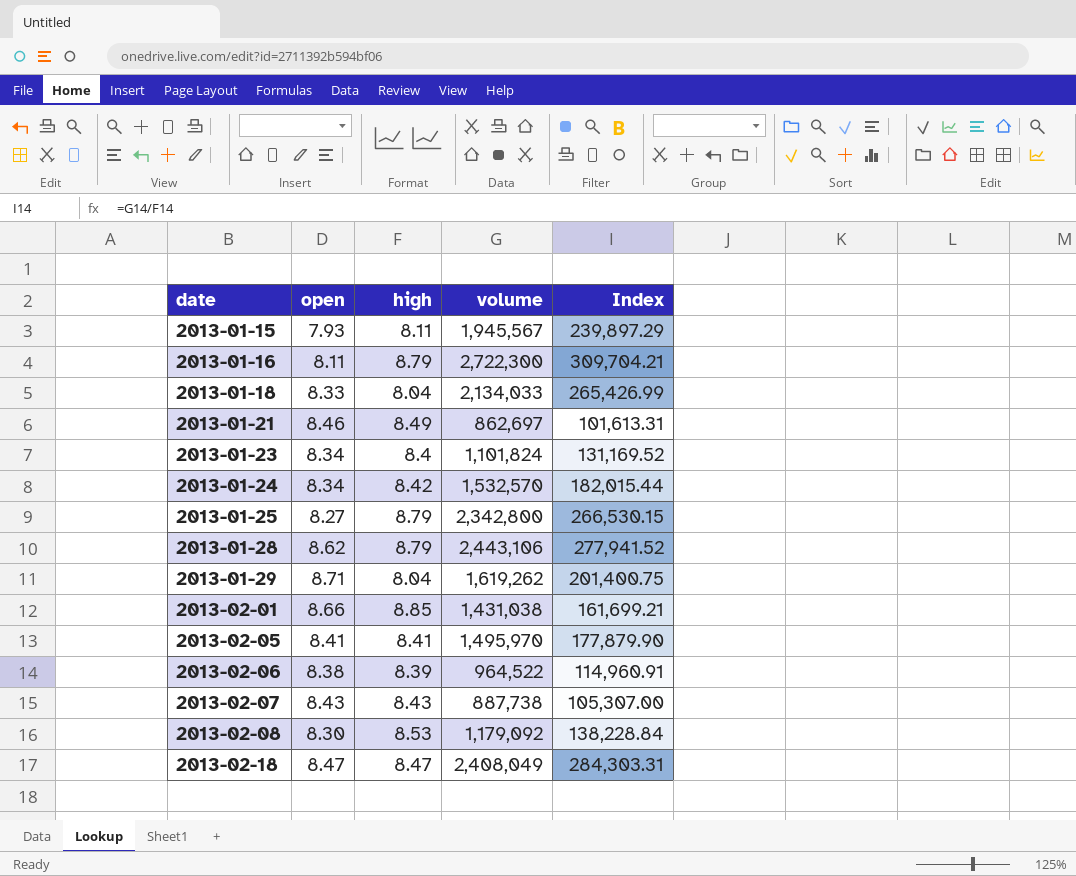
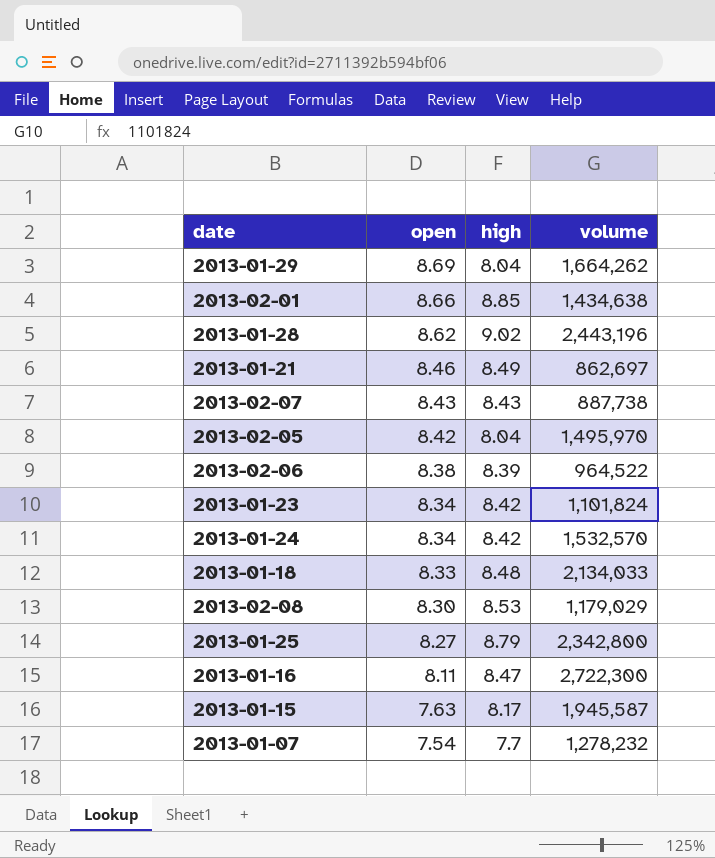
row order: date ascending -> open descending
column Index | formula: [volume] / [high] -> none
row 2013-02-18: 8.47 | 8.47 | 2,408,049 | 284,303.31 -> none
2013-01-29 | open: 8.71 -> 8.69
2013-01-29 | volume: 1,619,262 -> 1,664,262
2013-02-01 | volume: 1,431,038 -> 1,434,638
2013-01-28 | high: 8.79 -> 9.02
2013-01-28 | volume: 2,443,106 -> 2,443,196
2013-02-05 | open: 8.41 -> 8.42
2013-02-05 | high: 8.41 -> 8.04
2013-01-23 | high: 8.4 -> 8.42
2013-01-18 | high: 8.04 -> 8.48
2013-02-08 | volume: 1,179,092 -> 1,179,029
2013-01-16 | high: 8.79 -> 8.47
2013-01-15 | open: 7.93 -> 7.63
2013-01-15 | high: 8.11 -> 8.17
2013-01-15 | volume: 1,945,567 -> 1,945,587
row 2013-01-07: none -> 7.54 | 7.7 | 1,278,232

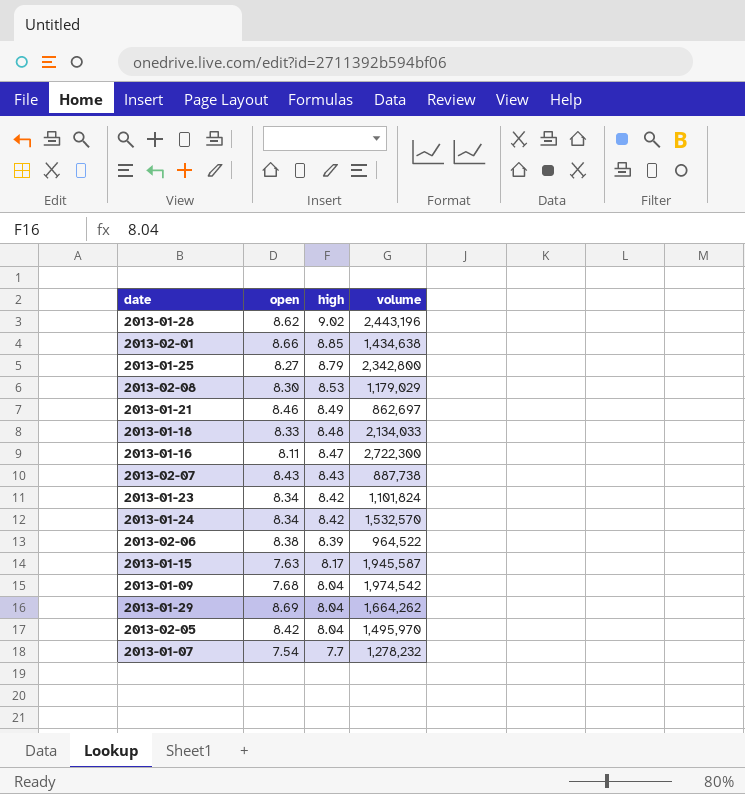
row order: open descending -> high descending
row 2013-01-09: none -> 7.68 | 8.04 | 1,974,542

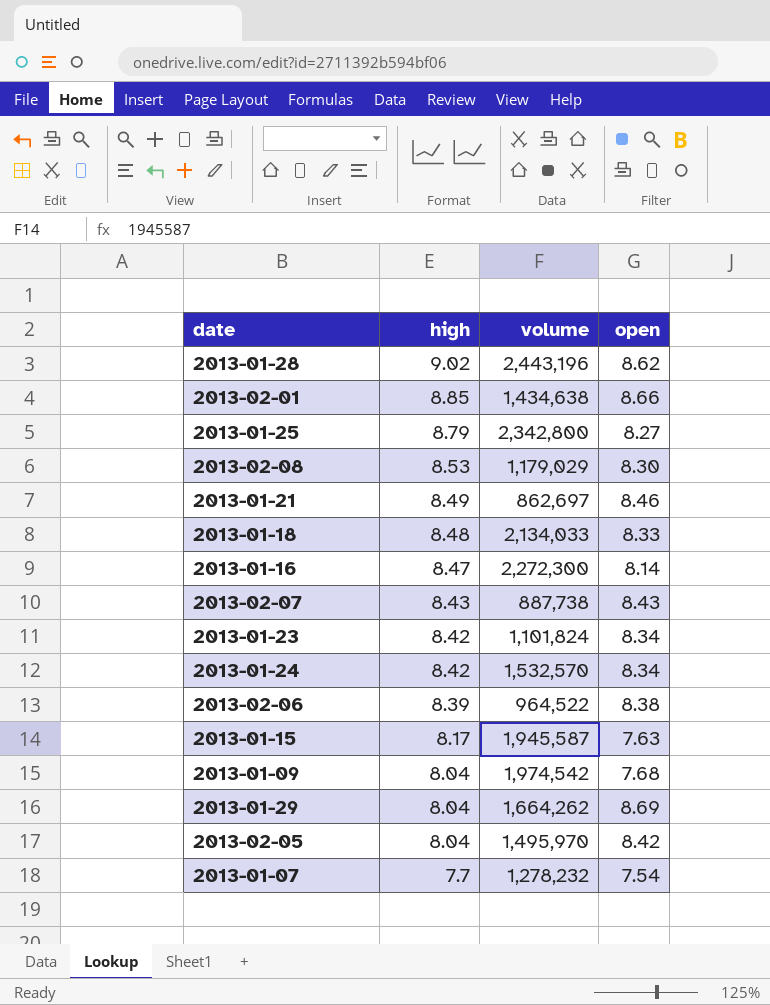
column open | position: 2 -> 4
2013-01-16 | volume: 2,722,300 -> 2,272,300
2013-01-16 | open: 8.11 -> 8.14

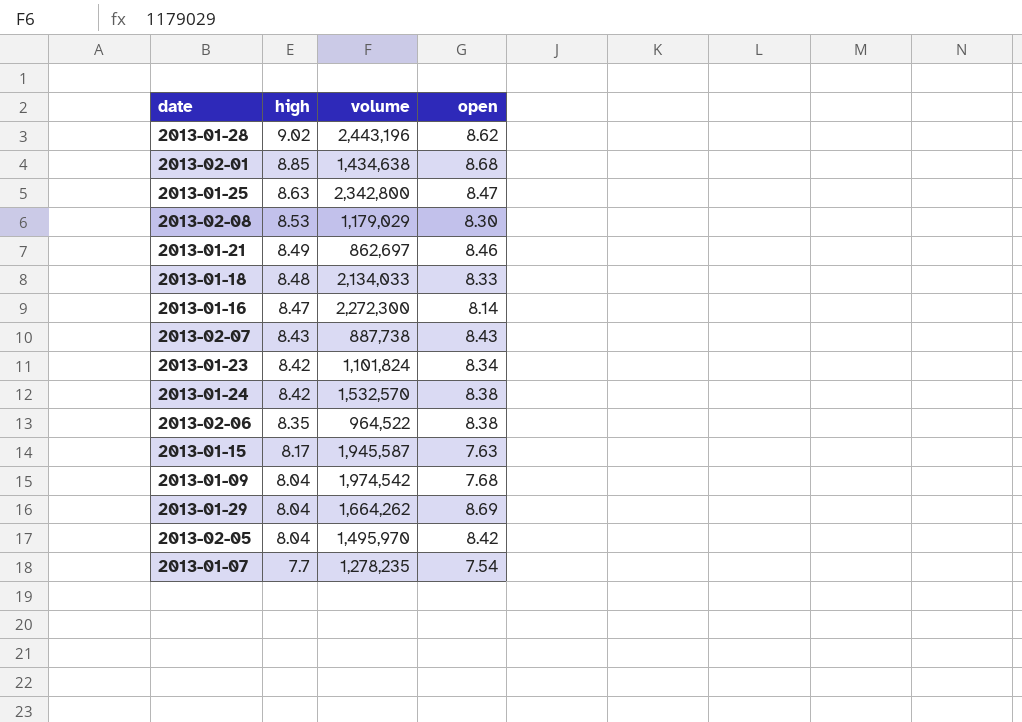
2013-02-01 | open: 8.66 -> 8.68
2013-01-25 | high: 8.79 -> 8.63
2013-01-25 | open: 8.27 -> 8.47
2013-01-24 | open: 8.34 -> 8.38
2013-02-06 | high: 8.39 -> 8.35
2013-01-07 | volume: 1,278,232 -> 1,278,235

